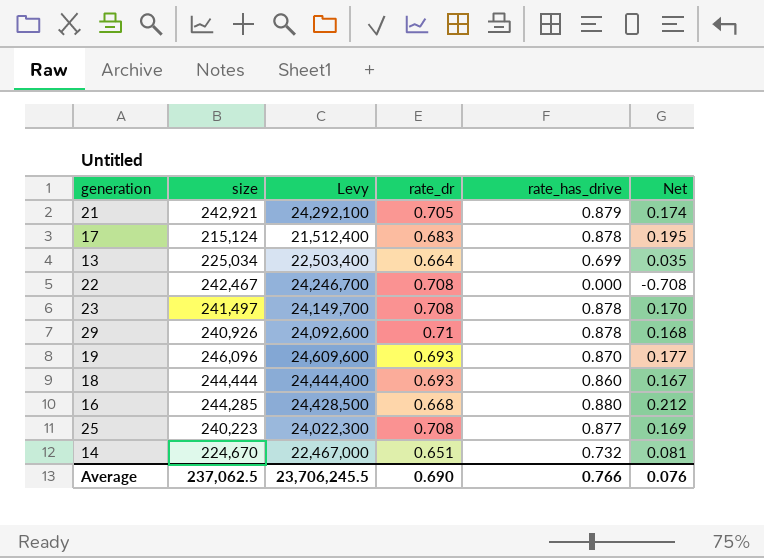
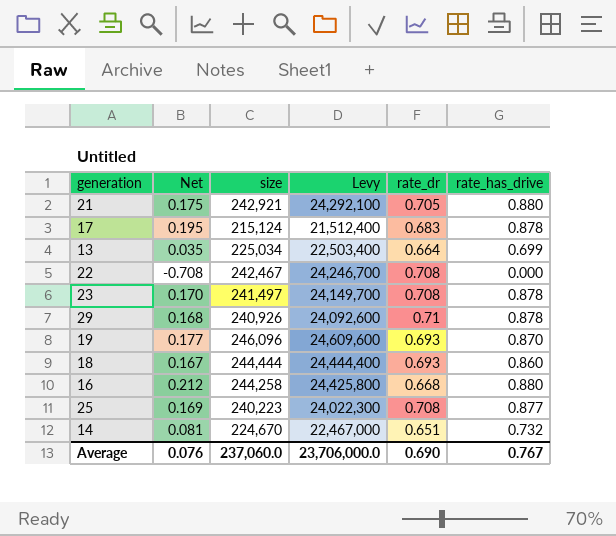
column Net | position: 6 -> 2
21 | Net: 0.174 -> 0.175
21 | rate_has_drive: 0.879 -> 0.880
16 | size: 244,285 -> 244,258
16 | Levy: 24,428,500 -> 24,425,800
Average | size: 237,062.5 -> 237,060.0
Average | Levy: 23,706,245.5 -> 23,706,000.0
Average | rate_has_drive: 0.766 -> 0.767

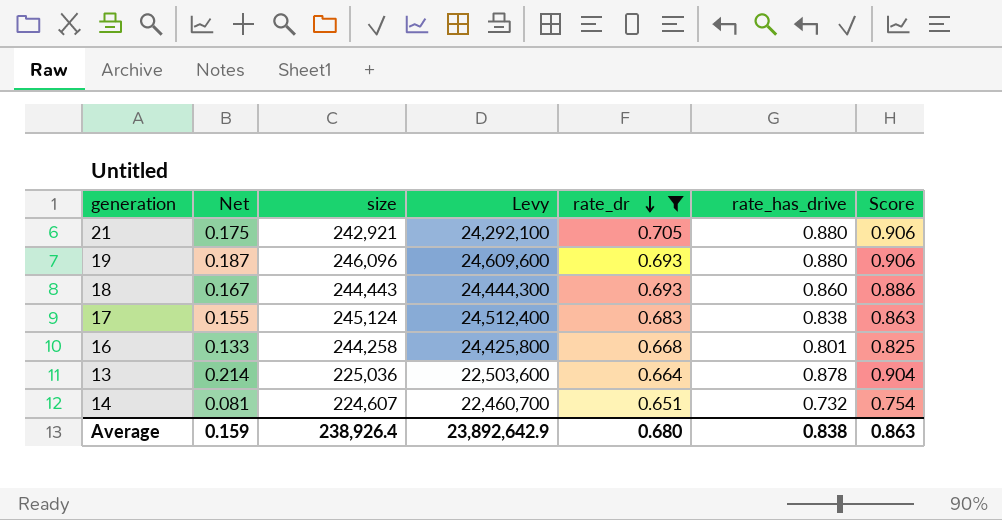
filter: none -> rate_dr <= 0.705
row order: none -> rate_dr descending
column Score | formula: none -> [rate_has_drive] * 1.03
19 | Net: 0.177 -> 0.187
19 | rate_has_drive: 0.870 -> 0.880
18 | size: 244,444 -> 244,443
18 | Levy: 24,444,400 -> 24,444,300
17 | Net: 0.195 -> 0.155
17 | size: 215,124 -> 245,124
17 | Levy: 21,512,400 -> 24,512,400
17 | rate_has_drive: 0.878 -> 0.838
16 | Net: 0.212 -> 0.133
16 | rate_has_drive: 0.880 -> 0.801
13 | Net: 0.035 -> 0.214
13 | size: 225,034 -> 225,036
13 | Levy: 22,503,400 -> 22,503,600
13 | rate_has_drive: 0.699 -> 0.878
14 | size: 224,670 -> 224,607
14 | Levy: 22,467,000 -> 22,460,700
Average | Net: 0.076 -> 0.159
Average | size: 237,060.0 -> 238,926.4
Average | Levy: 23,706,000.0 -> 23,892,642.9
Average | rate_dr: 0.690 -> 0.680
Average | rate_has_drive: 0.767 -> 0.838

